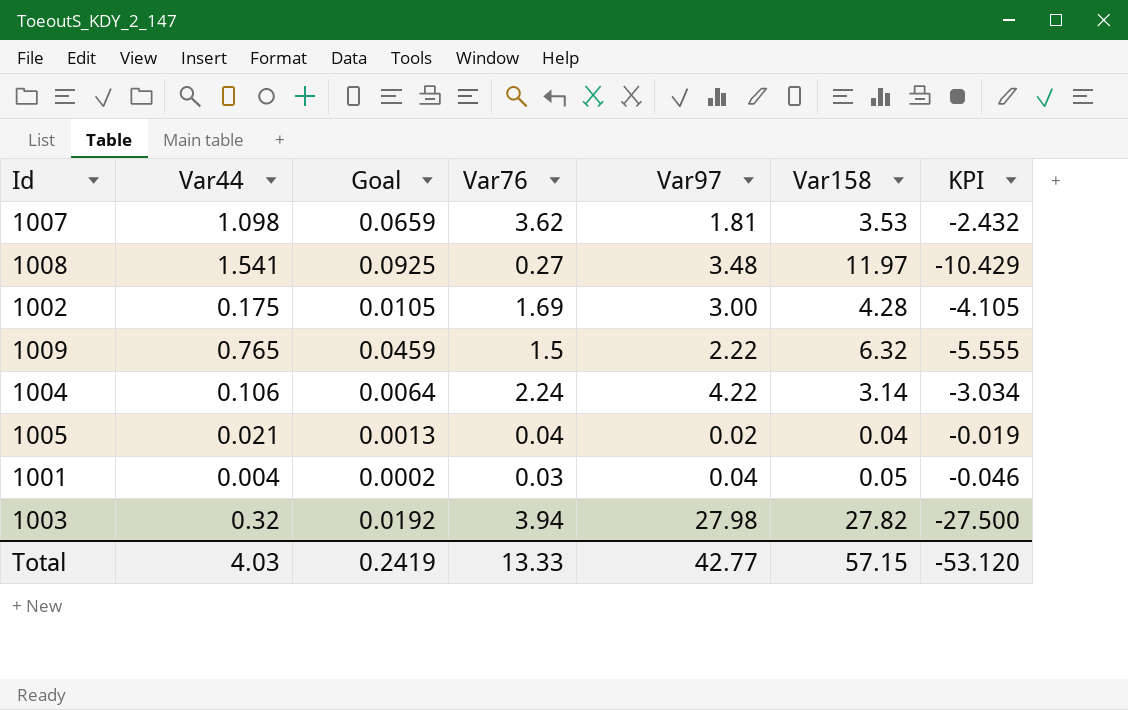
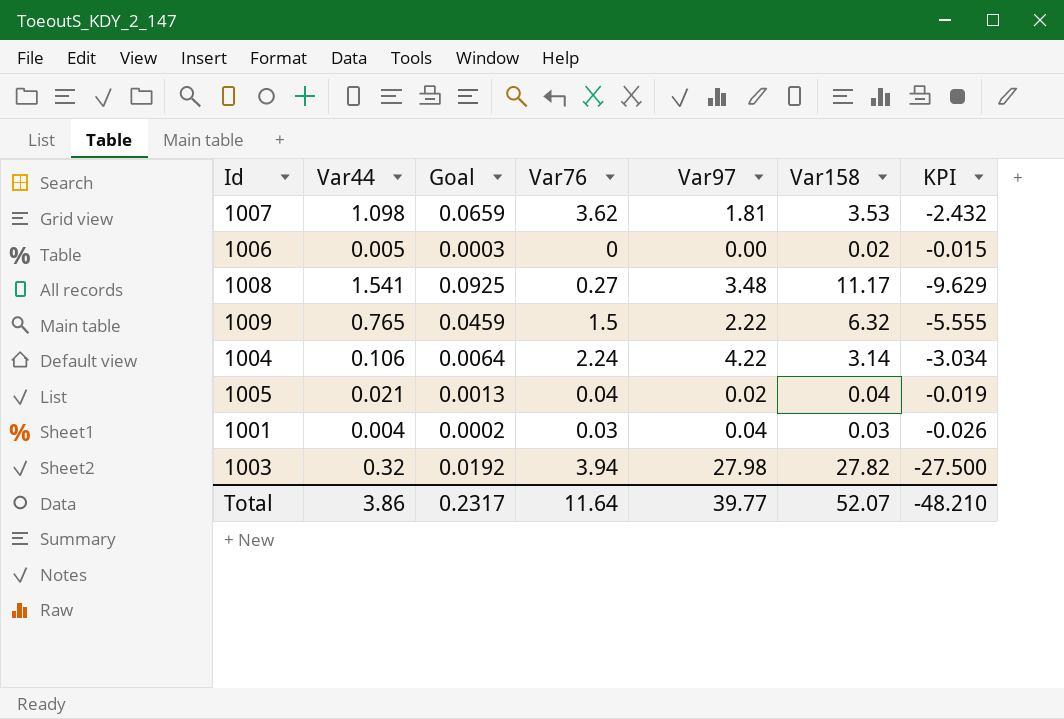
row 1002: 0.175 | 0.0105 | 1.69 | 3.00 | 4.28 | -4.105 -> none
row 1006: none -> 0.005 | 0.0003 | 0 | 0.00 | 0.02 | -0.015
1008 | Var158: 11.97 -> 11.17
1008 | KPI: -10.429 -> -9.629
1001 | Var158: 0.05 -> 0.03
1001 | KPI: -0.046 -> -0.026
Total | Var44: 4.03 -> 3.86
Total | Goal: 0.2419 -> 0.2317
Total | Var76: 13.33 -> 11.64
Total | Var97: 42.77 -> 39.77
Total | Var158: 57.15 -> 52.07
Total | KPI: -53.120 -> -48.210

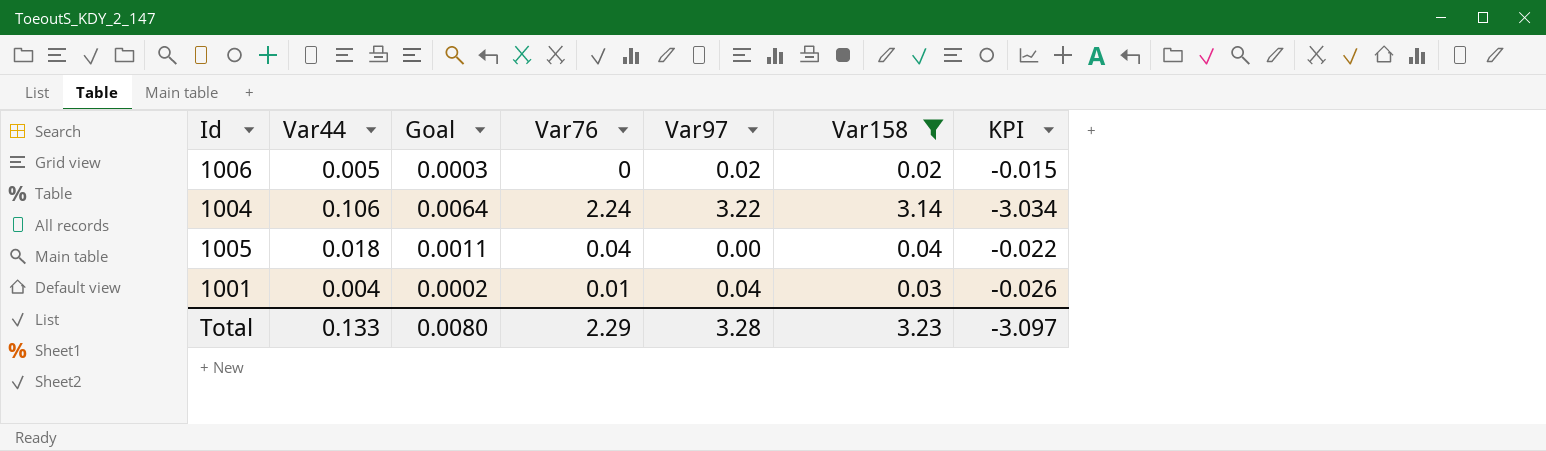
filter: none -> Var158 <= 3.14
1006 | Var97: 0.00 -> 0.02
1004 | Var97: 4.22 -> 3.22
1005 | Var44: 0.021 -> 0.018
1005 | Goal: 0.0013 -> 0.0011
1005 | Var97: 0.02 -> 0.00
1005 | KPI: -0.019 -> -0.022
1001 | Var76: 0.03 -> 0.01
Total | Var44: 3.86 -> 0.133
Total | Goal: 0.2317 -> 0.0080
Total | Var76: 11.64 -> 2.29
Total | Var97: 39.77 -> 3.28
Total | Var158: 52.07 -> 3.23
Total | KPI: -48.210 -> -3.097

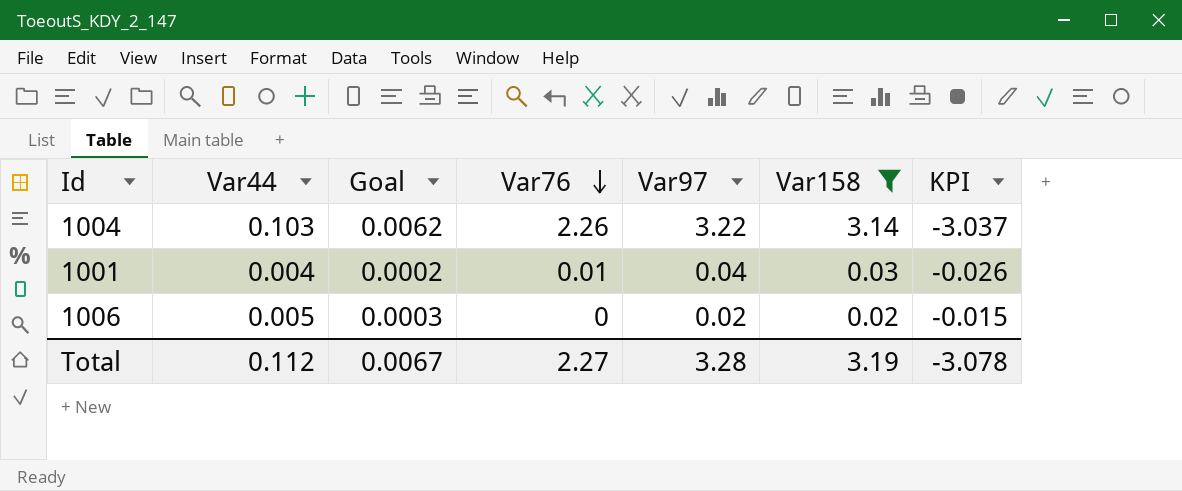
row order: none -> Var76 descending
row 1005: 0.018 | 0.0011 | 0.04 | 0.00 | 0.04 | -0.022 -> none
1004 | Var44: 0.106 -> 0.103
1004 | Goal: 0.0064 -> 0.0062
1004 | Var76: 2.24 -> 2.26
1004 | KPI: -3.034 -> -3.037
Total | Var44: 0.133 -> 0.112
Total | Goal: 0.0080 -> 0.0067
Total | Var76: 2.29 -> 2.27
Total | Var158: 3.23 -> 3.19
Total | KPI: -3.097 -> -3.078

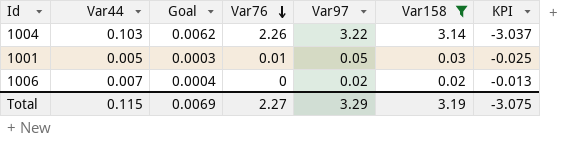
1001 | Var44: 0.004 -> 0.005
1001 | Goal: 0.0002 -> 0.0003
1001 | Var97: 0.04 -> 0.05
1001 | KPI: -0.026 -> -0.025
1006 | Var44: 0.005 -> 0.007
1006 | Goal: 0.0003 -> 0.0004
1006 | KPI: -0.015 -> -0.013
Total | Var44: 0.112 -> 0.115
Total | Goal: 0.0067 -> 0.0069
Total | Var97: 3.28 -> 3.29
Total | KPI: -3.078 -> -3.075

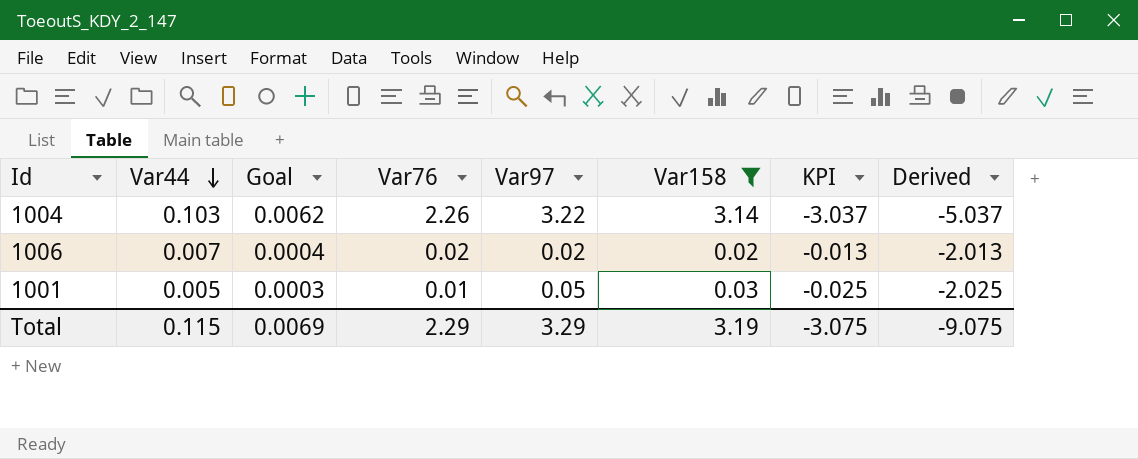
row order: Var76 descending -> Var44 descending
column Derived | formula: none -> [KPI] - 2
1006 | Var76: 0 -> 0.02
Total | Var76: 2.27 -> 2.29

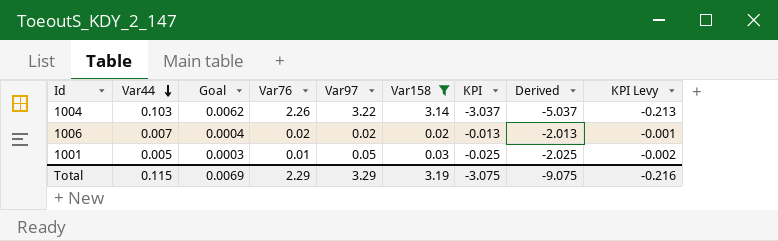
column KPI Levy | formula: none -> [KPI] * 0.07

